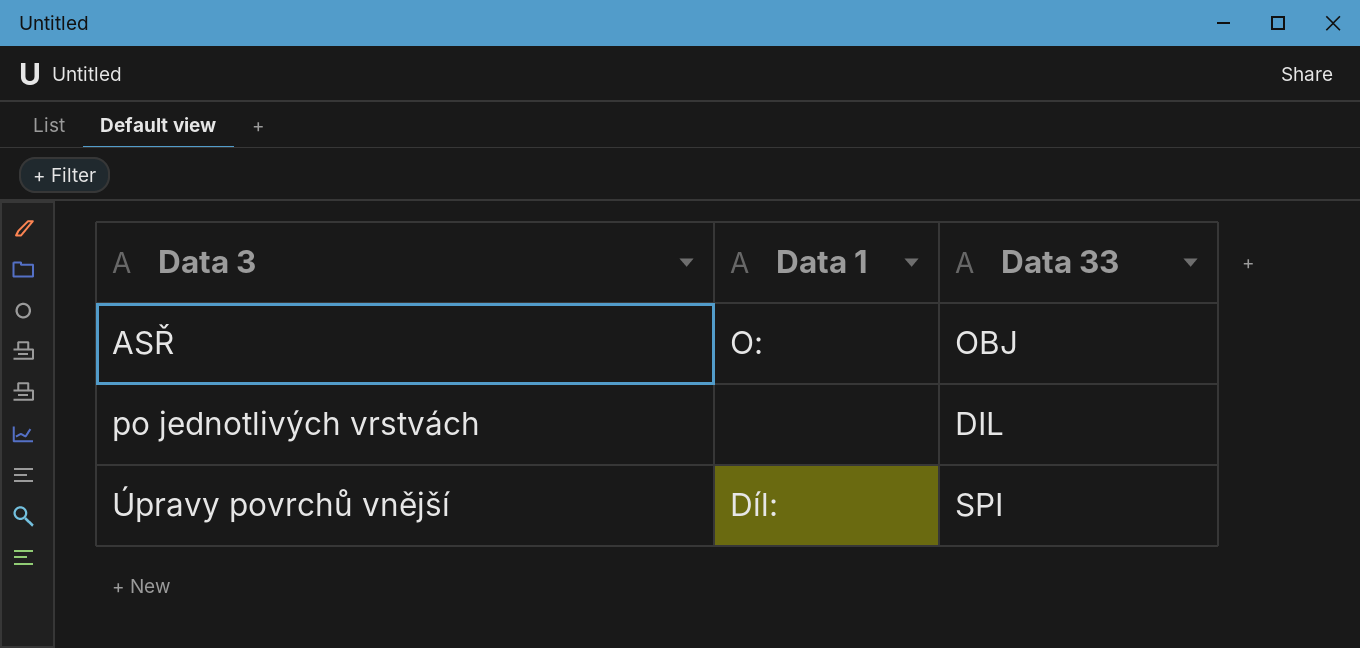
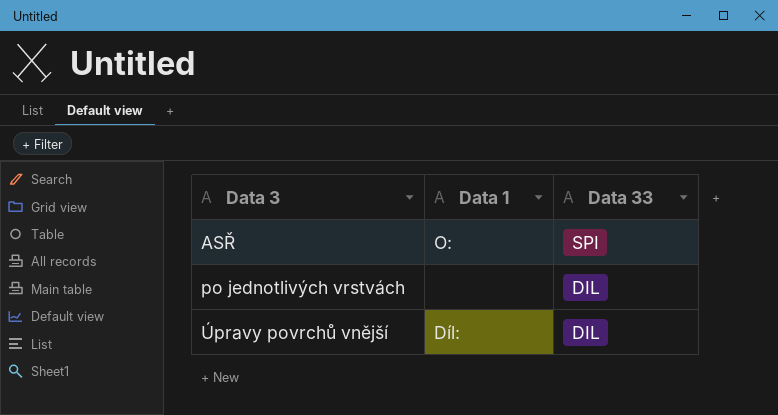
ASŘ | Data 33: OBJ -> SPI
Úpravy povrchů vnější | Data 33: SPI -> DIL

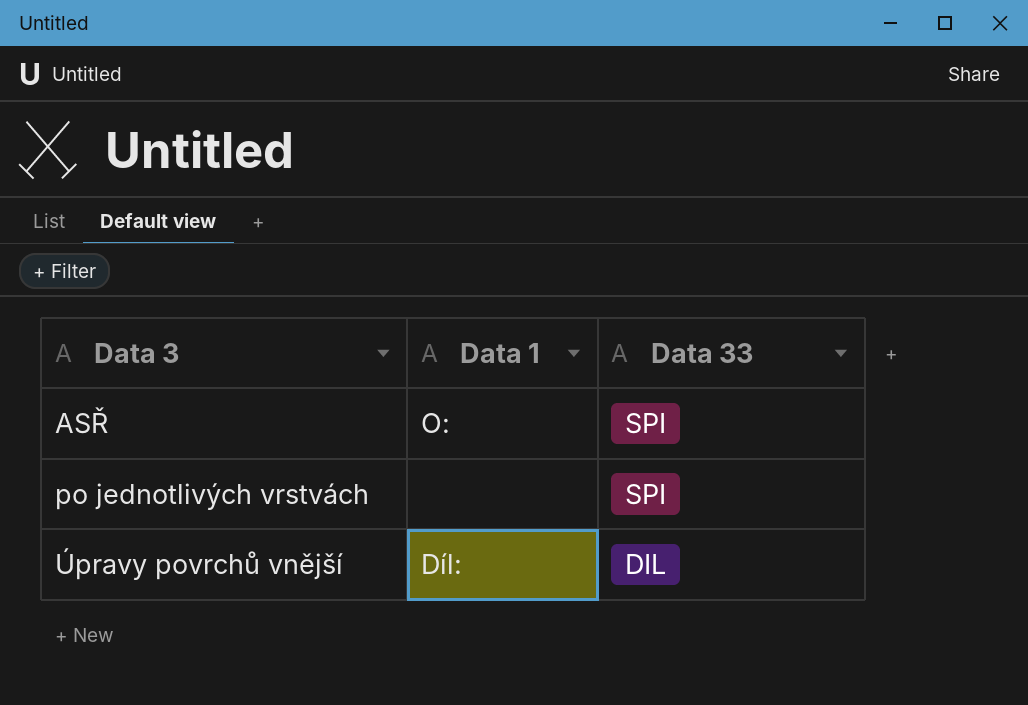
po jednotlivých vrstvách | Data 33: DIL -> SPI

